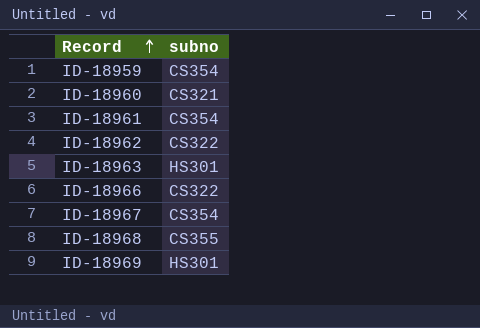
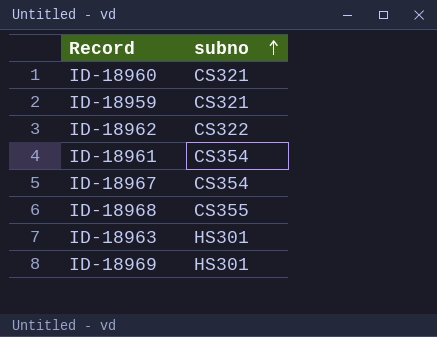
row order: Record ascending -> subno ascending
row ID-18966: CS322 -> none
ID-18959 | subno: CS354 -> CS321

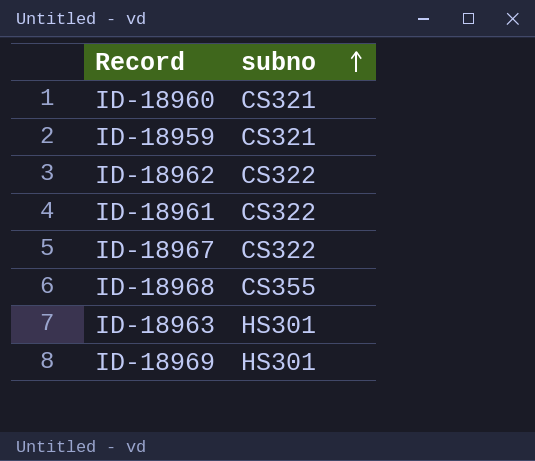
ID-18961 | subno: CS354 -> CS322
ID-18967 | subno: CS354 -> CS322

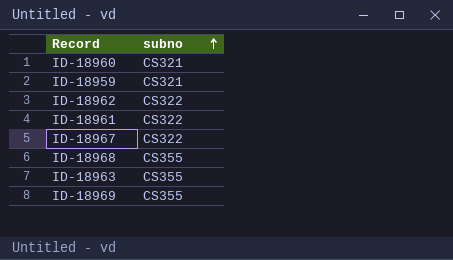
ID-18963 | subno: HS301 -> CS355
ID-18969 | subno: HS301 -> CS355

